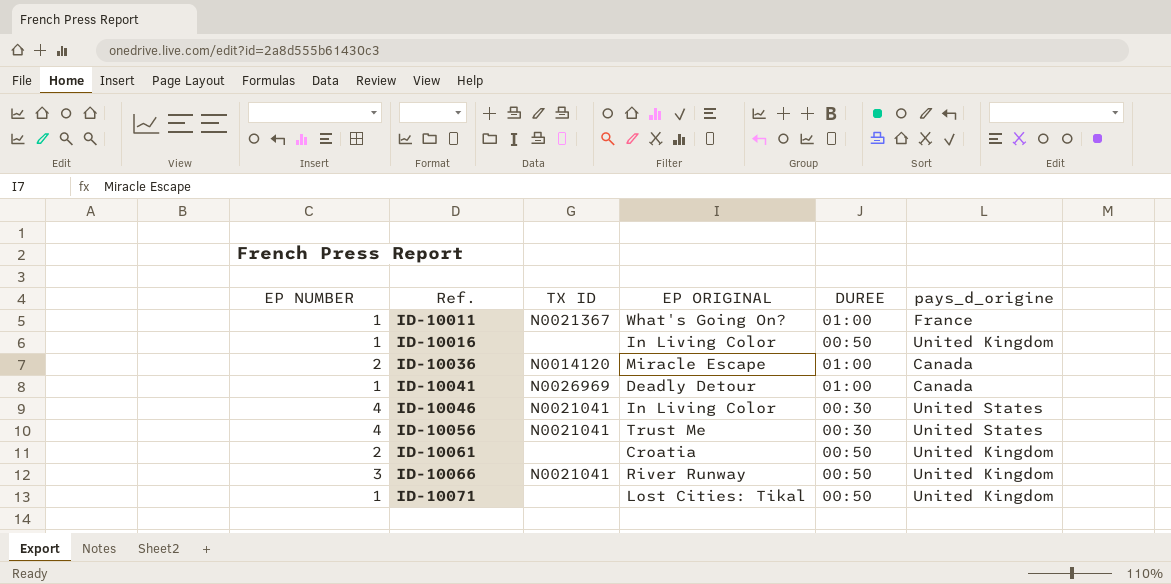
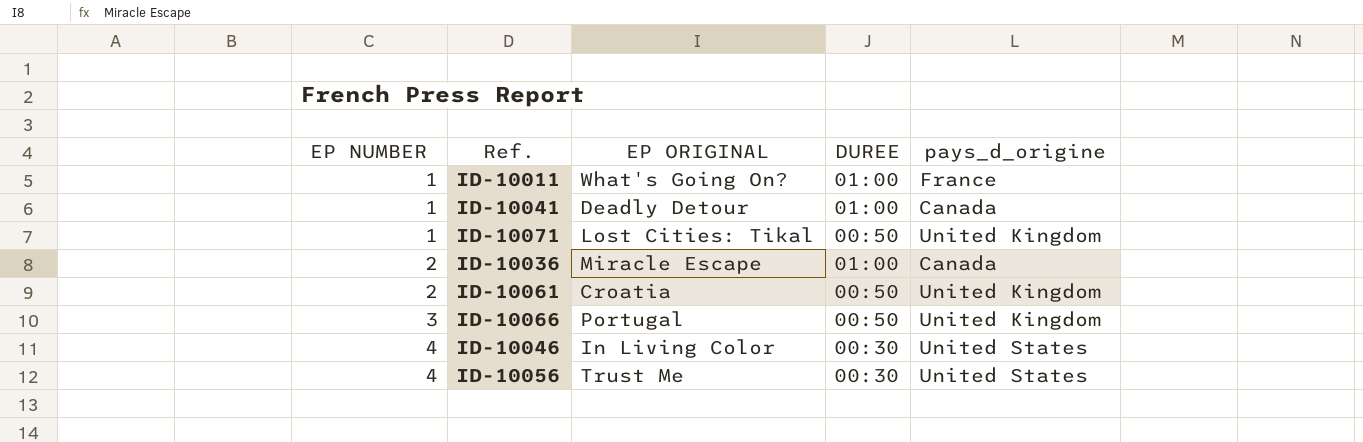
row order: Ref. ascending -> EP NUMBER ascending
column TX ID | position: 3 -> none
row ID-10016: 1 | none | In Living Color | 00:50 | United Kingdom -> none
ID-10066 | EP ORIGINAL: River Runway -> Portugal

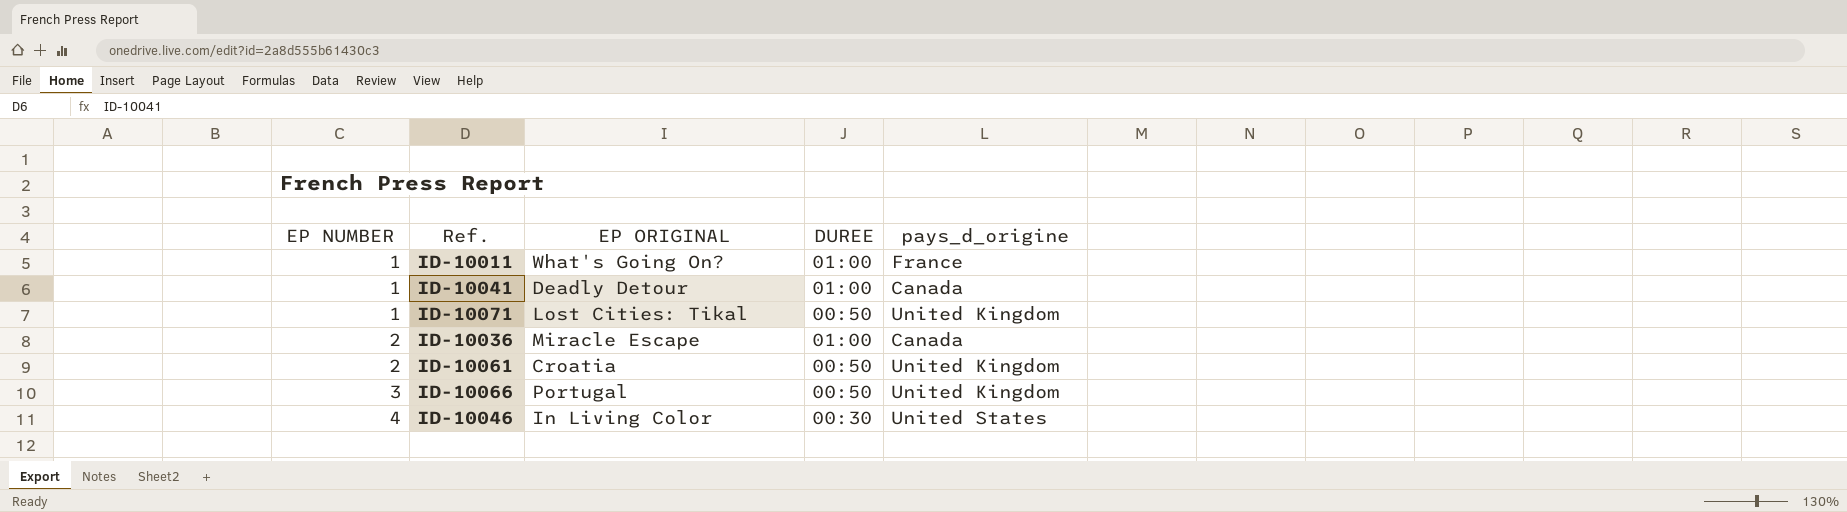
row ID-10056: 4 | Trust Me | 00:30 | United States -> none

